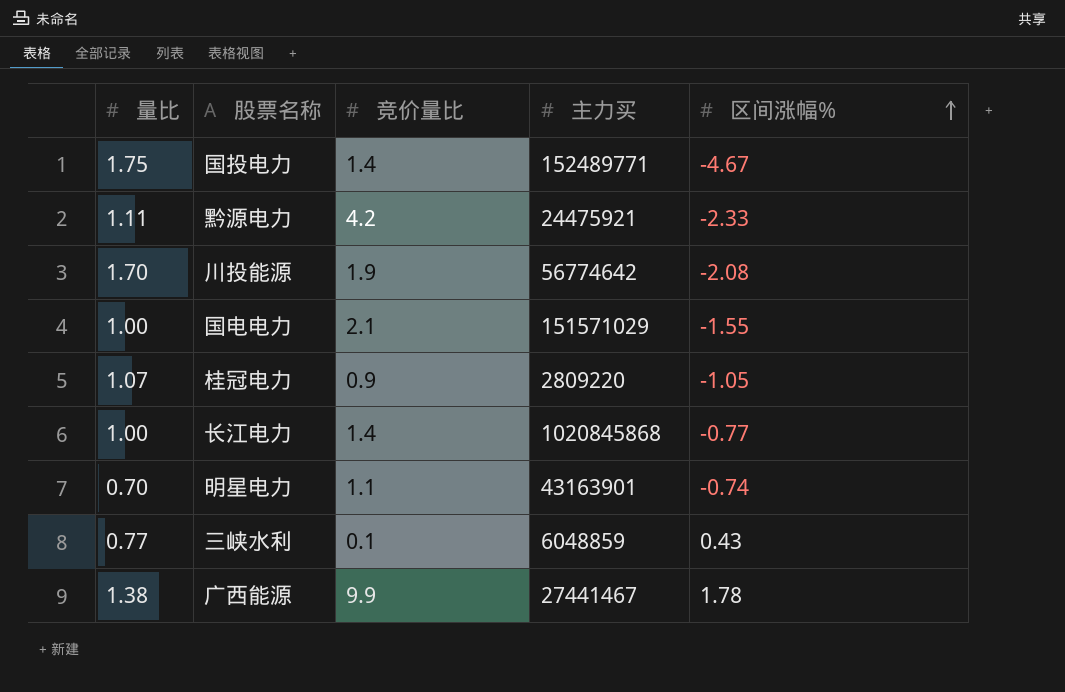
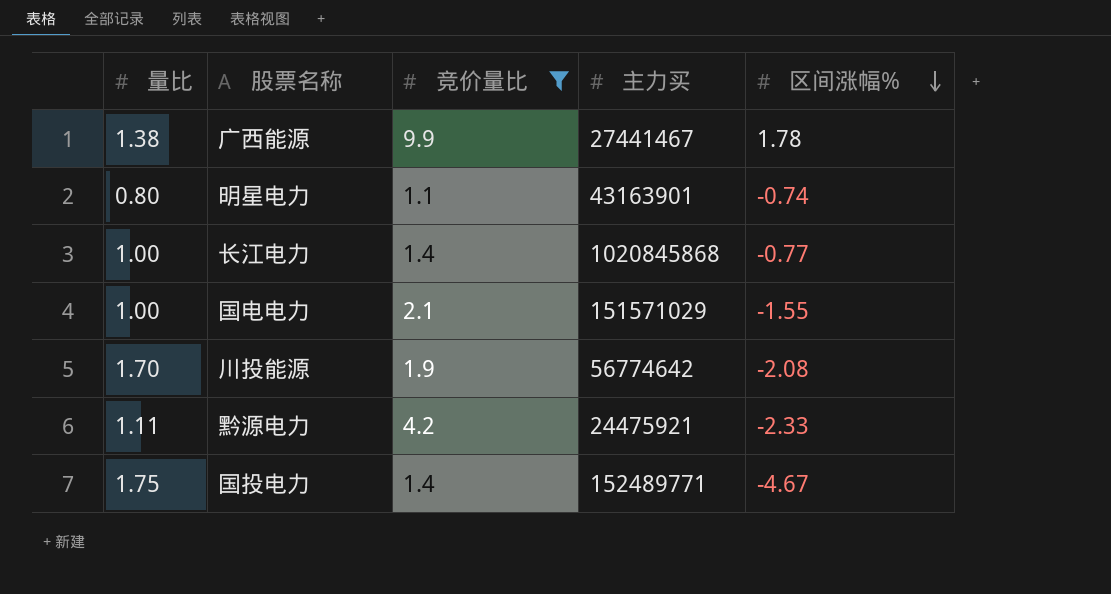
filter: none -> 竞价量比 >= 1.1
row order: 区间涨幅% ascending -> 区间涨幅% descending
明星电力 | 量比: 0.70 -> 0.80

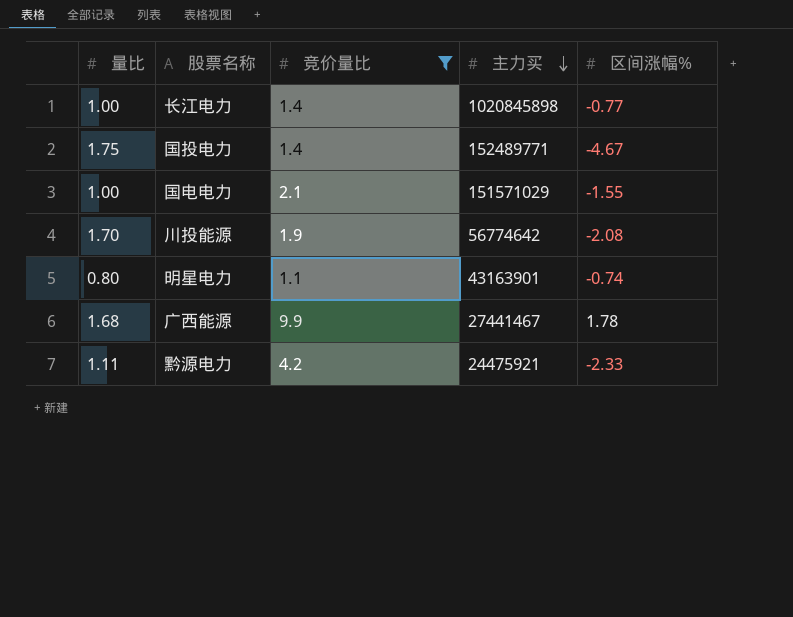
row order: 区间涨幅% descending -> 主力买 descending
长江电力 | 主力买: 1020845868 -> 1020845898
广西能源 | 量比: 1.38 -> 1.68

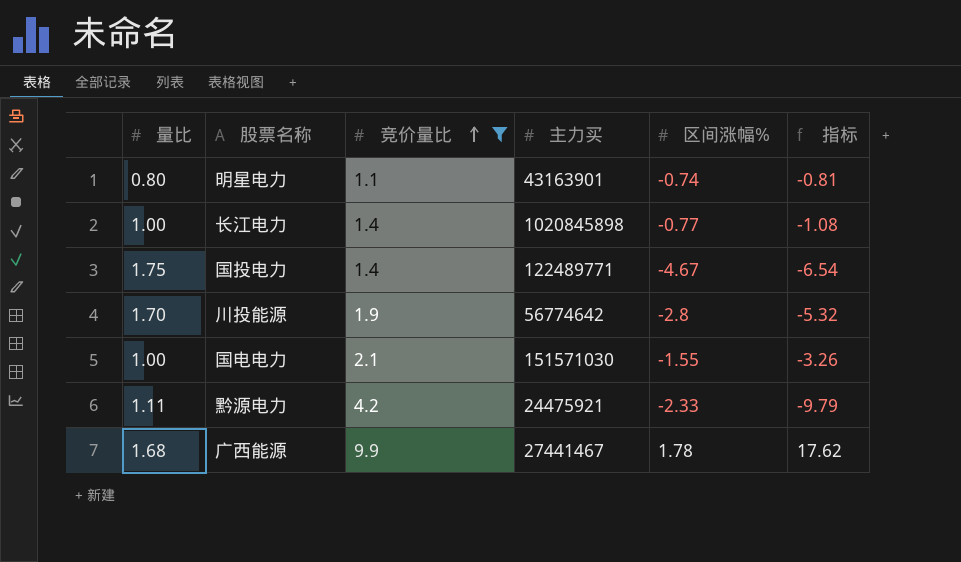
row order: 主力买 descending -> 竞价量比 ascending
column 指标 | formula: none -> [竞价量比] * [区间涨幅%]
国投电力 | 主力买: 152489771 -> 122489771
川投能源 | 区间涨幅%: -2.08 -> -2.8
国电电力 | 主力买: 151571029 -> 151571030

